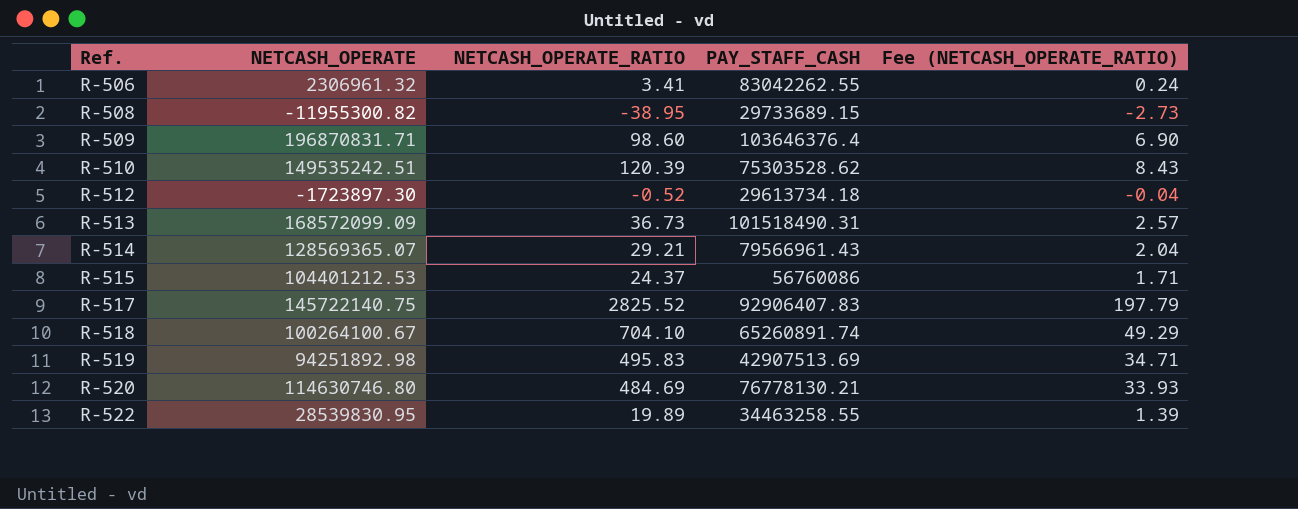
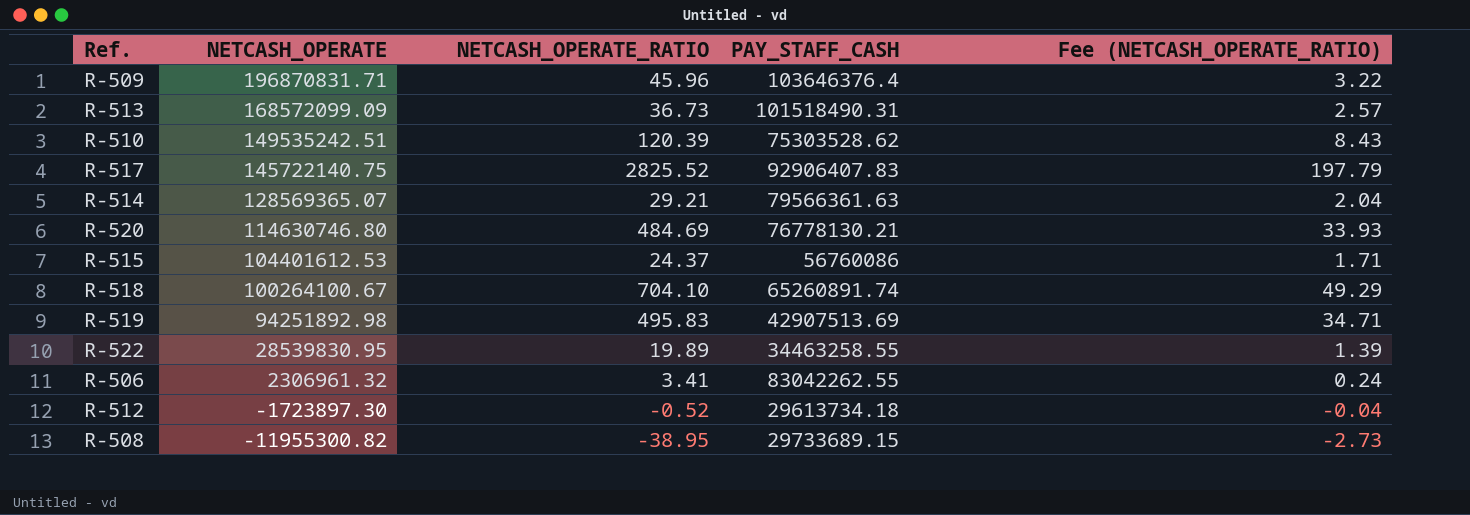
row order: Ref. ascending -> NETCASH_OPERATE descending
R-509 | NETCASH_OPERATE_RATIO: 98.60 -> 45.96
R-509 | Fee (NETCASH_OPERATE_RATIO): 6.90 -> 3.22
R-514 | PAY_STAFF_CASH: 79566961.43 -> 79566361.63
R-515 | NETCASH_OPERATE: 104401212.53 -> 104401612.53

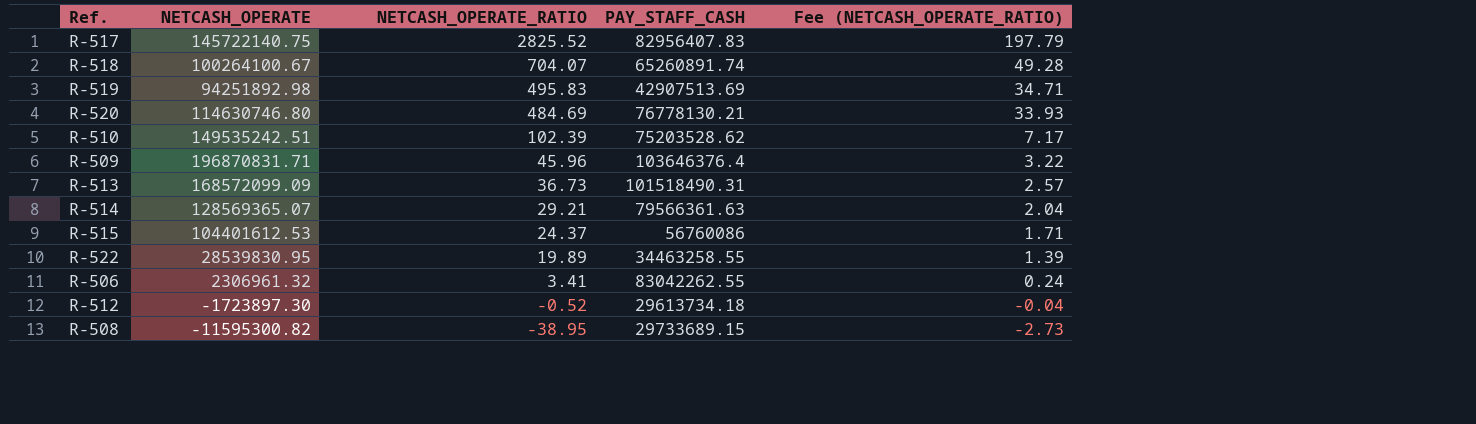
row order: NETCASH_OPERATE descending -> NETCASH_OPERATE_RATIO descending
R-517 | PAY_STAFF_CASH: 92906407.83 -> 82956407.83
R-518 | NETCASH_OPERATE_RATIO: 704.10 -> 704.07
R-518 | Fee (NETCASH_OPERATE_RATIO): 49.29 -> 49.28
R-510 | NETCASH_OPERATE_RATIO: 120.39 -> 102.39
R-510 | PAY_STAFF_CASH: 75303528.62 -> 75203528.62
R-510 | Fee (NETCASH_OPERATE_RATIO): 8.43 -> 7.17
R-508 | NETCASH_OPERATE: -11955300.82 -> -11595300.82

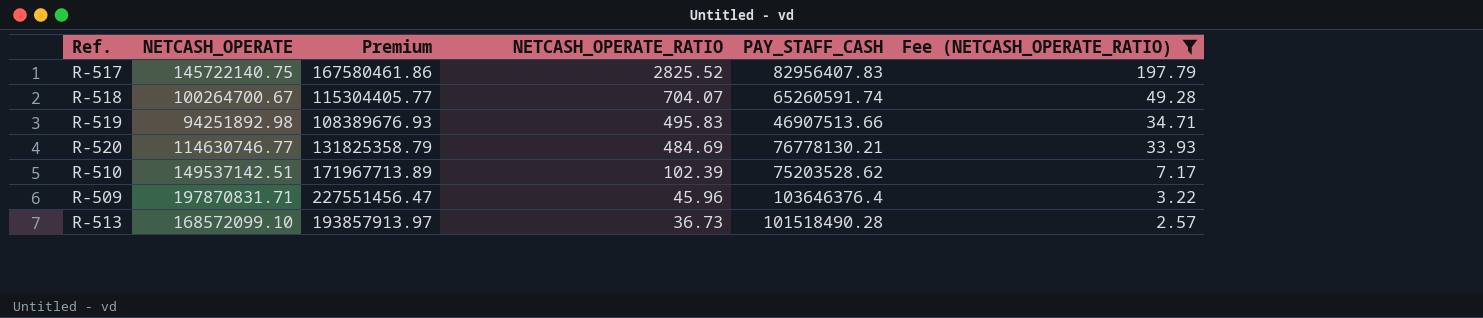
filter: none -> Fee (NETCASH_OPERATE_RATIO) >= 2.57
column Premium | formula: none -> [NETCASH_OPERATE] * 1.15
R-518 | NETCASH_OPERATE: 100264100.67 -> 100264700.67
R-518 | PAY_STAFF_CASH: 65260891.74 -> 65260591.74
R-519 | PAY_STAFF_CASH: 42907513.69 -> 46907513.66
R-520 | NETCASH_OPERATE: 114630746.80 -> 114630746.77
R-510 | NETCASH_OPERATE: 149535242.51 -> 149537142.51
R-509 | NETCASH_OPERATE: 196870831.71 -> 197870831.71
R-513 | NETCASH_OPERATE: 168572099.09 -> 168572099.10
R-513 | PAY_STAFF_CASH: 101518490.31 -> 101518490.28

